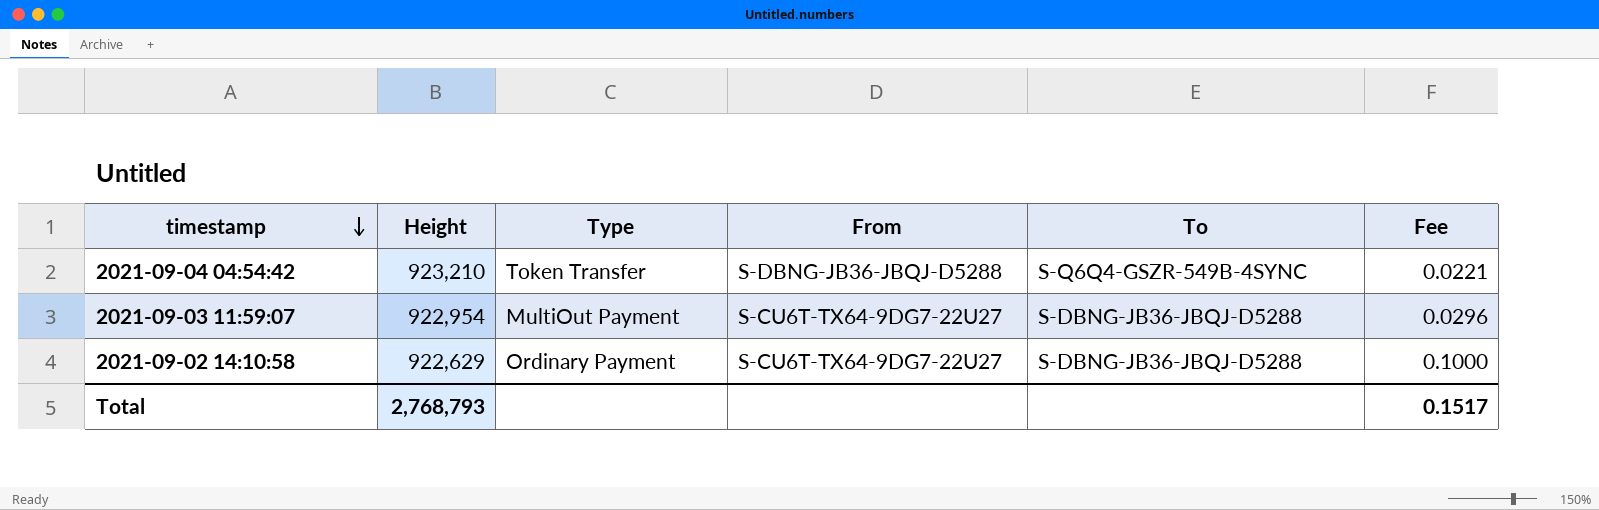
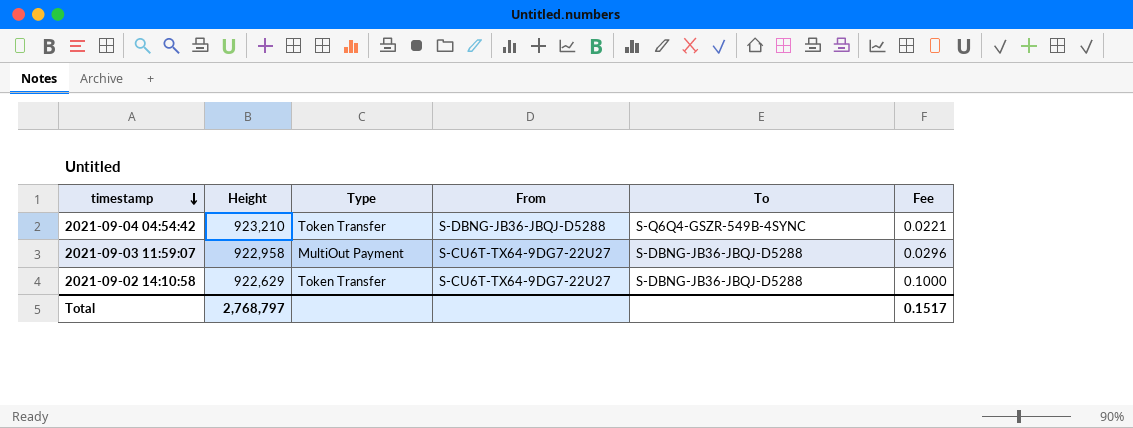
2021-09-03 11:59:07 | Height: 922,954 -> 922,958
2021-09-02 14:10:58 | Type: Ordinary Payment -> Token Transfer
Total | Height: 2,768,793 -> 2,768,797

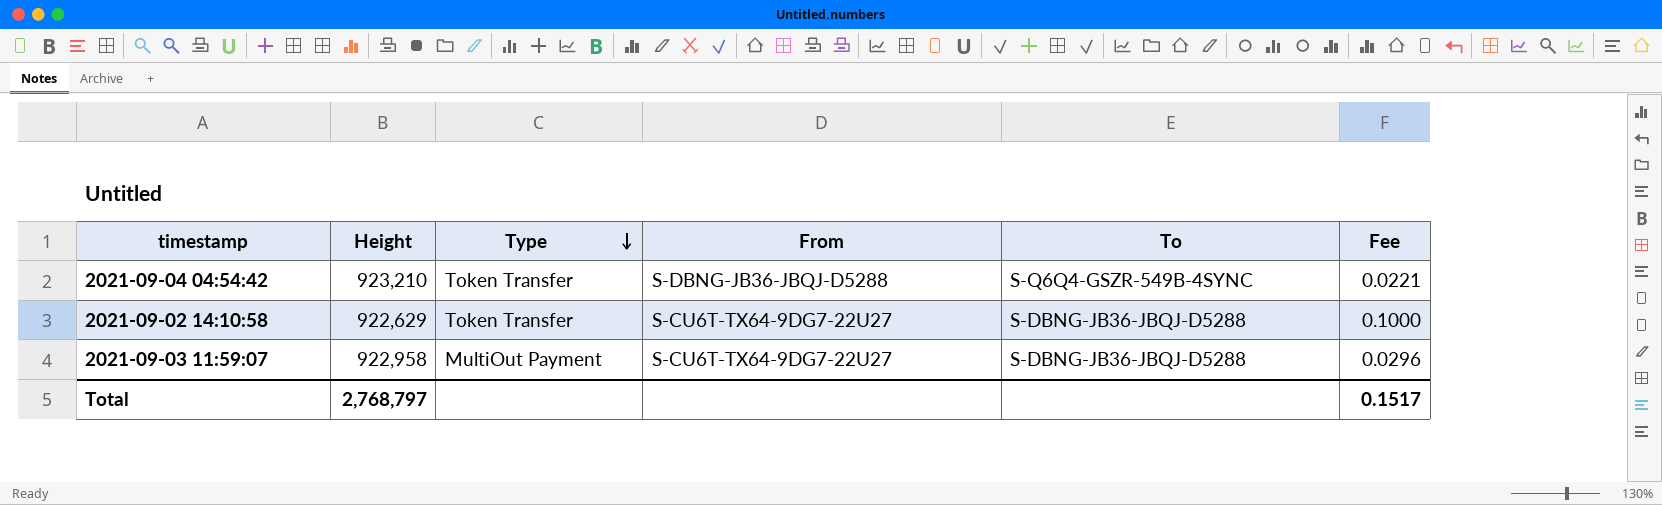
row order: timestamp descending -> Type descending

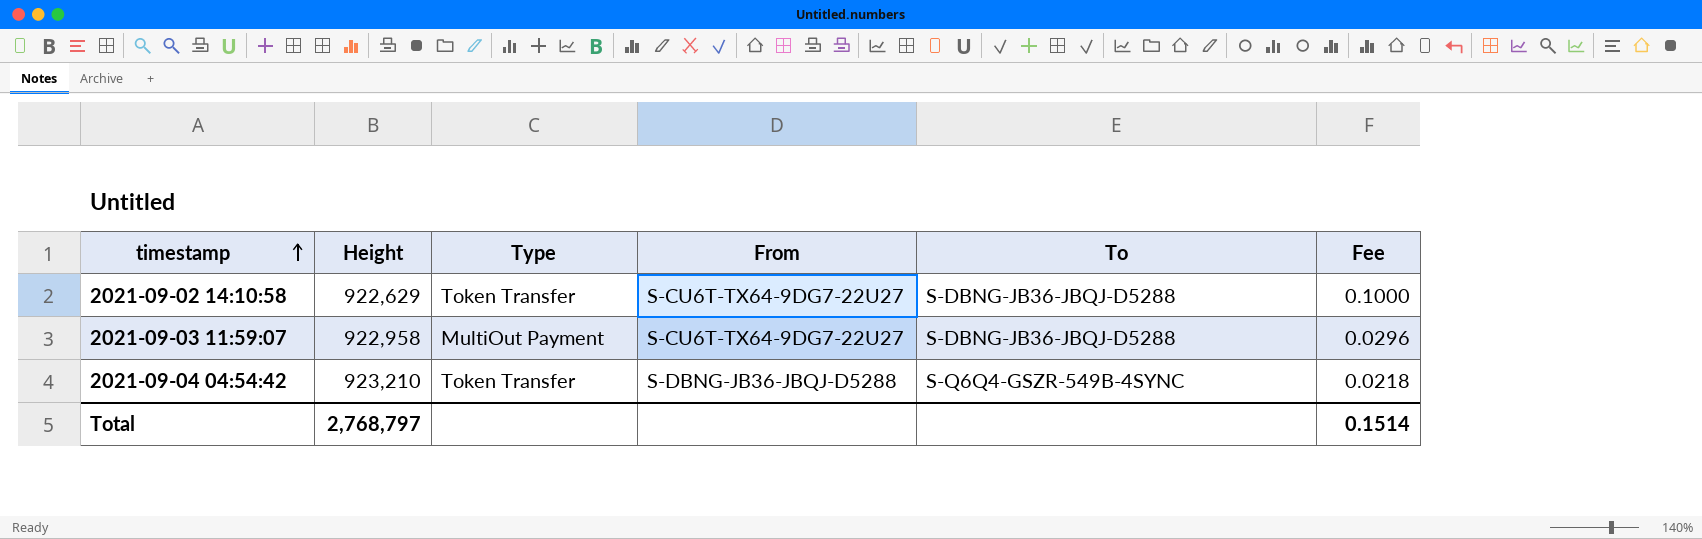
row order: Type descending -> timestamp ascending
2021-09-04 04:54:42 | Fee: 0.0221 -> 0.0218
Total | Fee: 0.1517 -> 0.1514

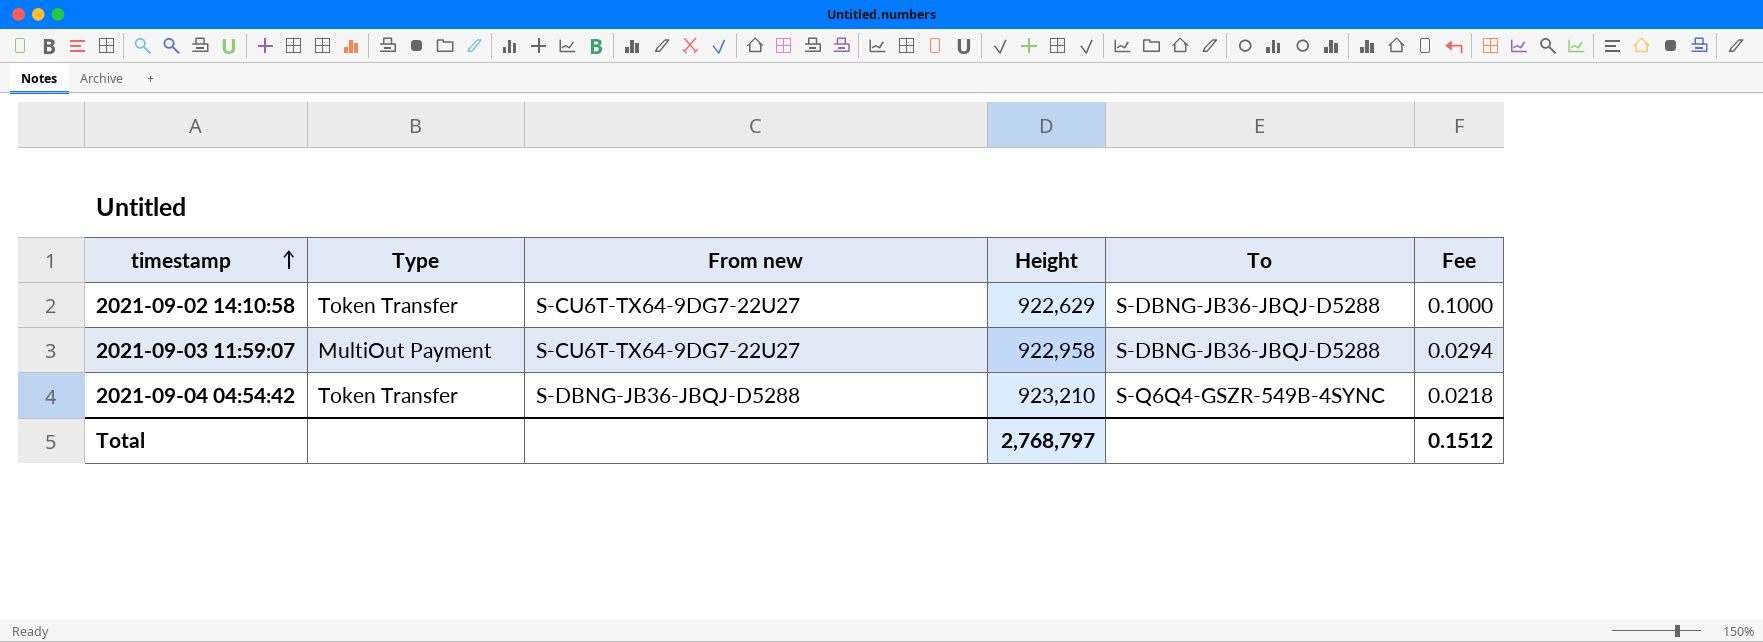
column name: From -> From new
column Height | position: 2 -> 4
2021-09-03 11:59:07 | Fee: 0.0296 -> 0.0294
Total | Fee: 0.1514 -> 0.1512

